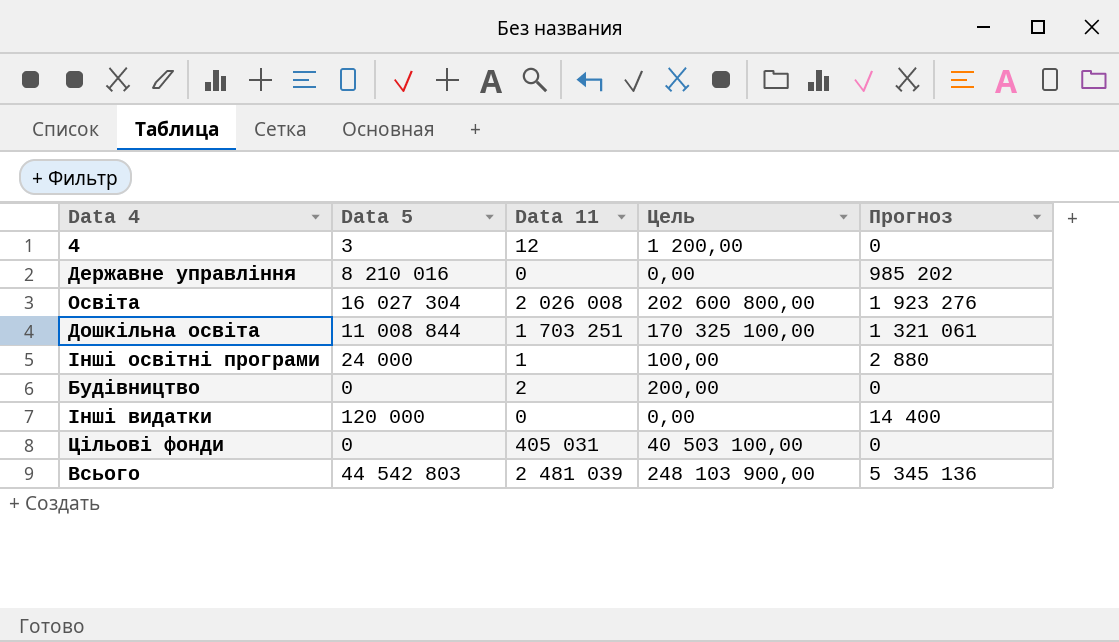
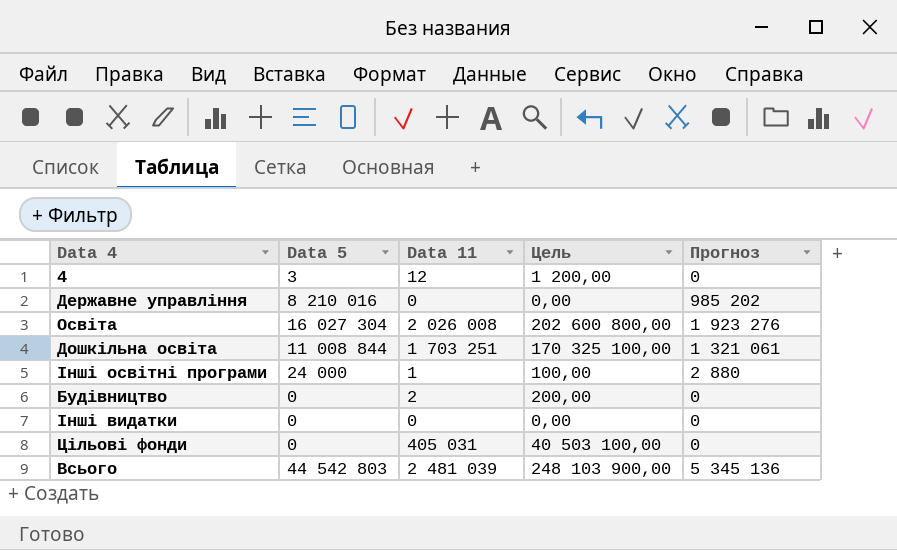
Інші видатки | Data 5: 120 000 -> 0
Інші видатки | Прогноз: 14 400 -> 0

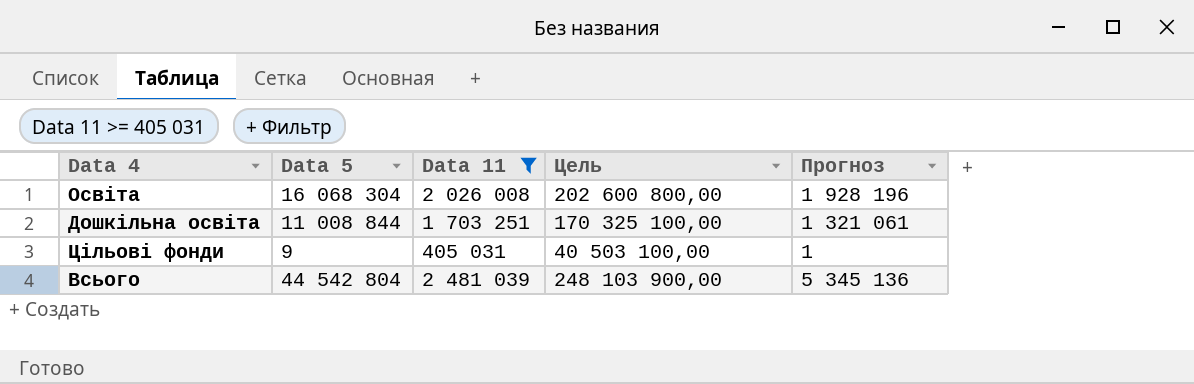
filter: none -> Data 11 >= 405 031
Освіта | Data 5: 16 027 304 -> 16 068 304
Освіта | Прогноз: 1 923 276 -> 1 928 196
Цільові фонди | Data 5: 0 -> 9
Цільові фонди | Прогноз: 0 -> 1
Всього | Data 5: 44 542 803 -> 44 542 804

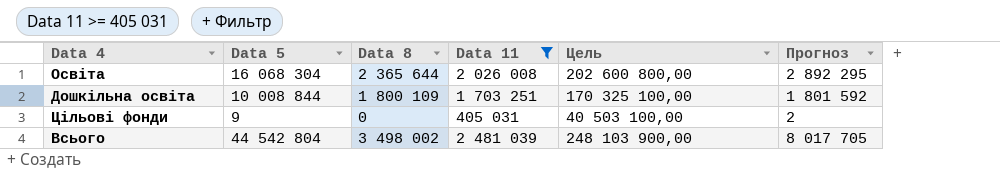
column Data 8 | position: none -> 3
column Прогноз | formula: [Data 5] * 0,12 -> [Data 5] * 0,18
Дошкільна освіта | Data 5: 11 008 844 -> 10 008 844

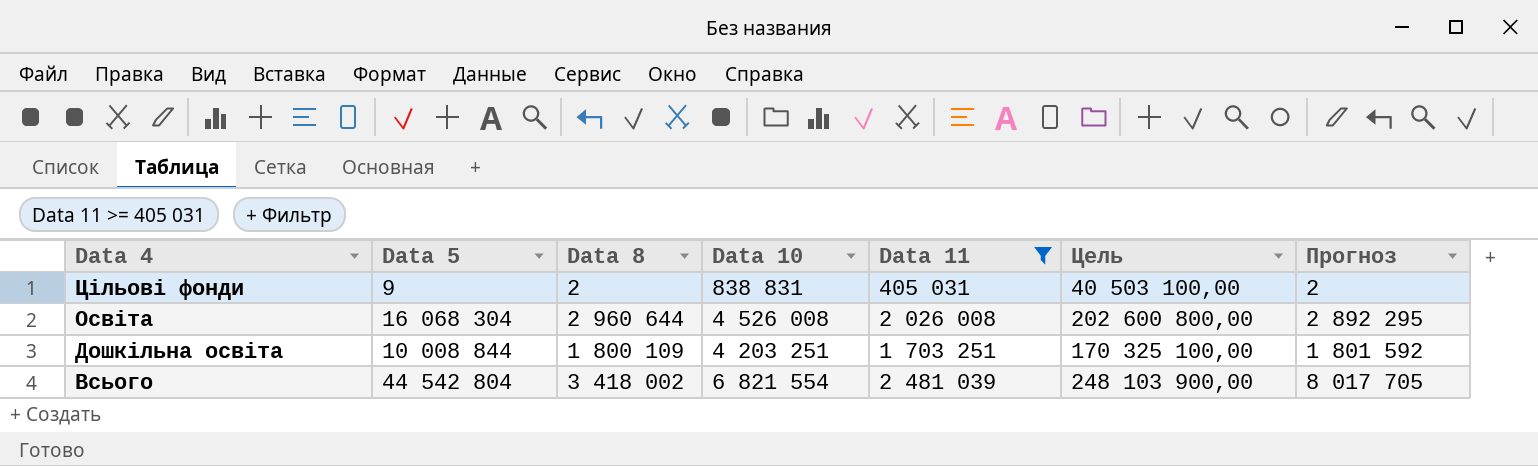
row order: none -> Data 4 descending
column Data 10 | position: none -> 4
Цільові фонди | Data 8: 0 -> 2
Освіта | Data 8: 2 365 644 -> 2 960 644
Всього | Data 8: 3 498 002 -> 3 418 002

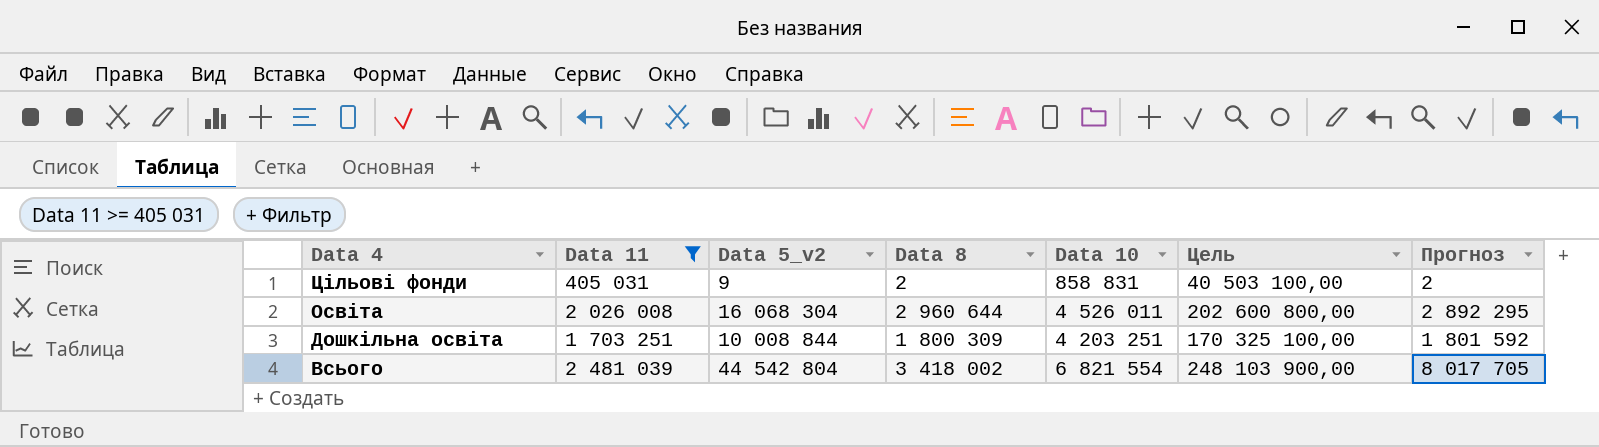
column Data 11 | position: 5 -> 2
column name: Data 5 -> Data 5_v2
Цільові фонди | Data 10: 838 831 -> 858 831
Освіта | Data 10: 4 526 008 -> 4 526 011
Дошкільна освіта | Data 8: 1 800 109 -> 1 800 309

